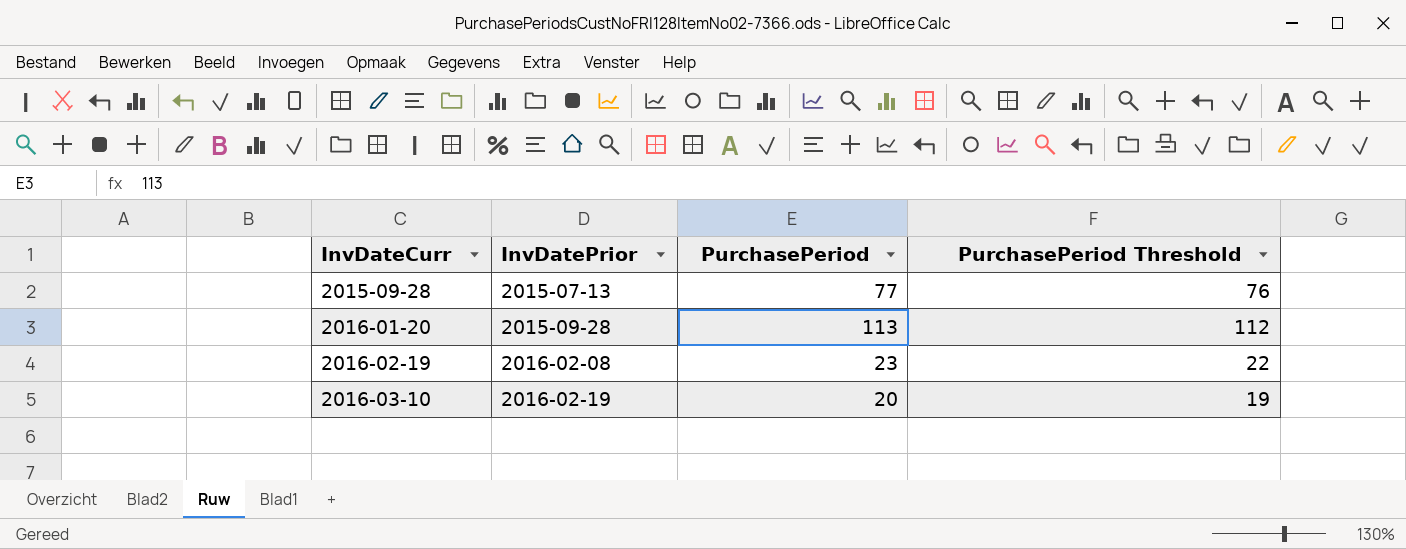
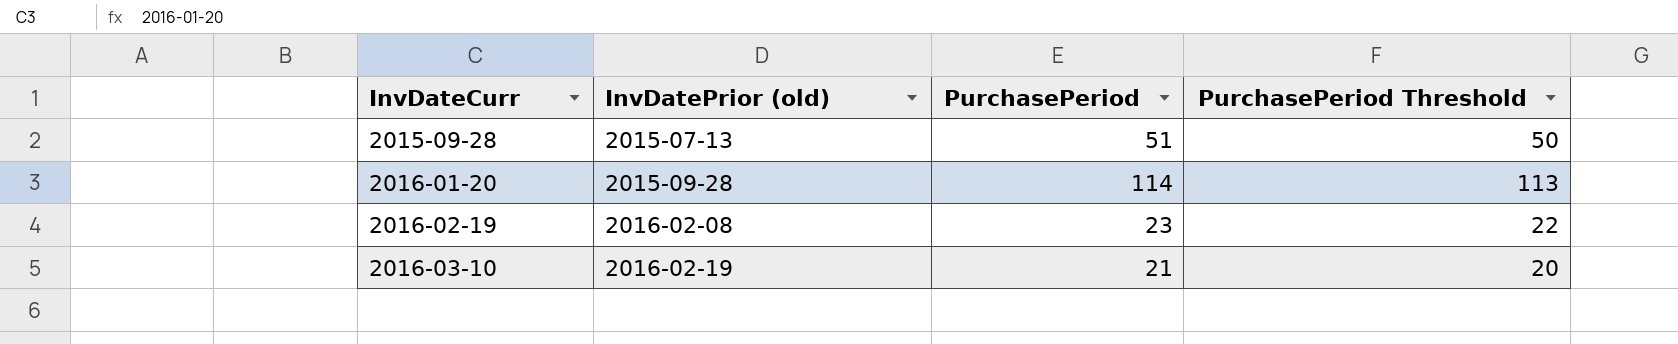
column name: InvDatePrior -> InvDatePrior (old)
2015-09-28 | PurchasePeriod: 77 -> 51
2015-09-28 | PurchasePeriod Threshold: 76 -> 50
2016-01-20 | PurchasePeriod: 113 -> 114
2016-01-20 | PurchasePeriod Threshold: 112 -> 113
2016-03-10 | PurchasePeriod: 20 -> 21
2016-03-10 | PurchasePeriod Threshold: 19 -> 20

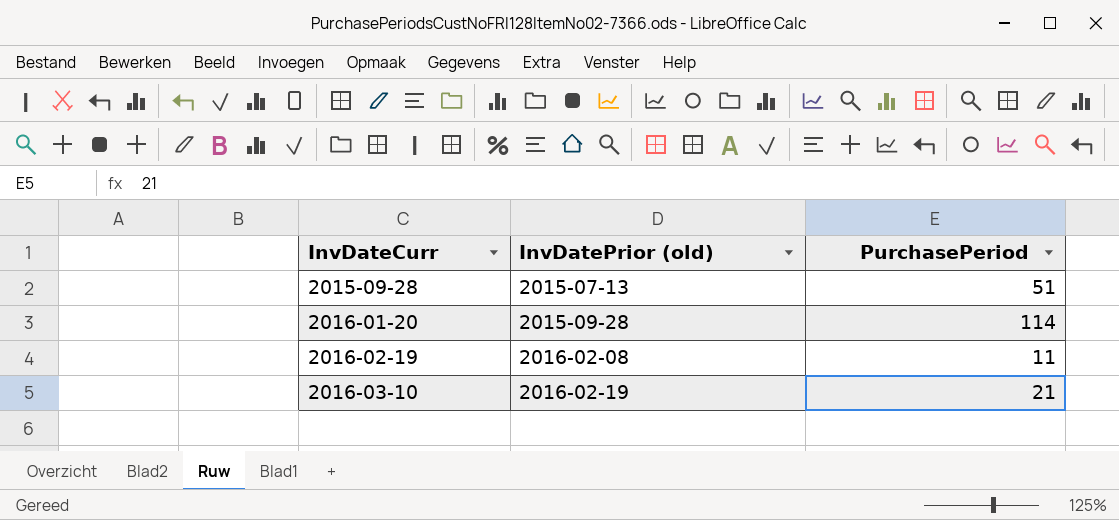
column PurchasePeriod Threshold | formula: [PurchasePeriod] - 1 -> none
2016-02-19 | PurchasePeriod: 23 -> 11

